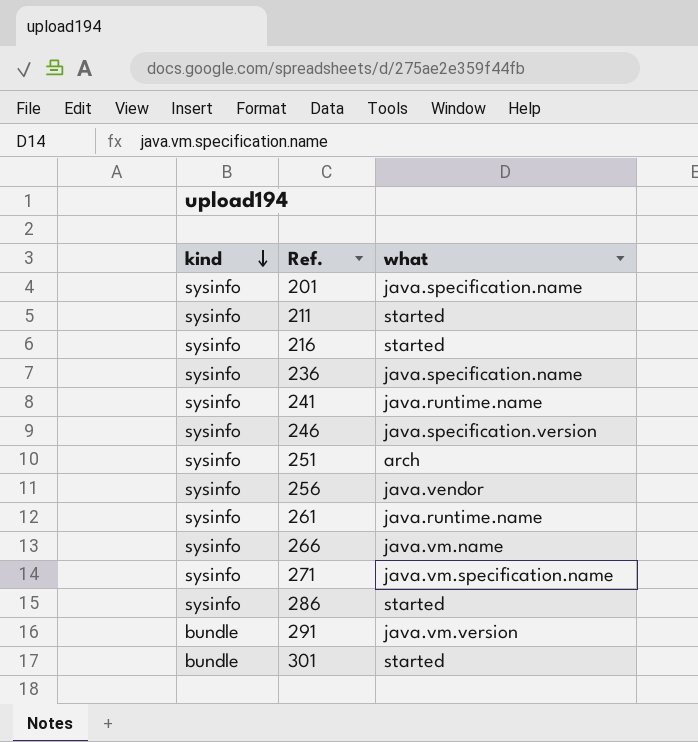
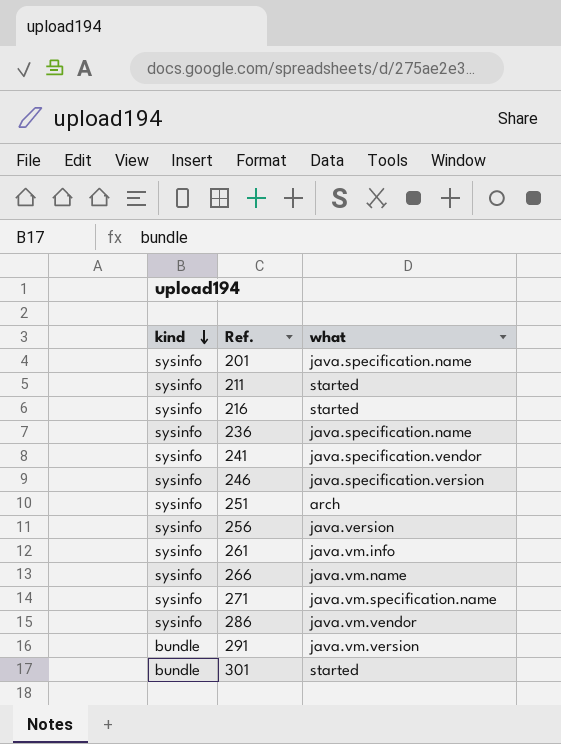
241 | what: java.runtime.name -> java.specification.vendor
256 | what: java.vendor -> java.version
261 | what: java.runtime.name -> java.vm.info
286 | what: started -> java.vm.vendor

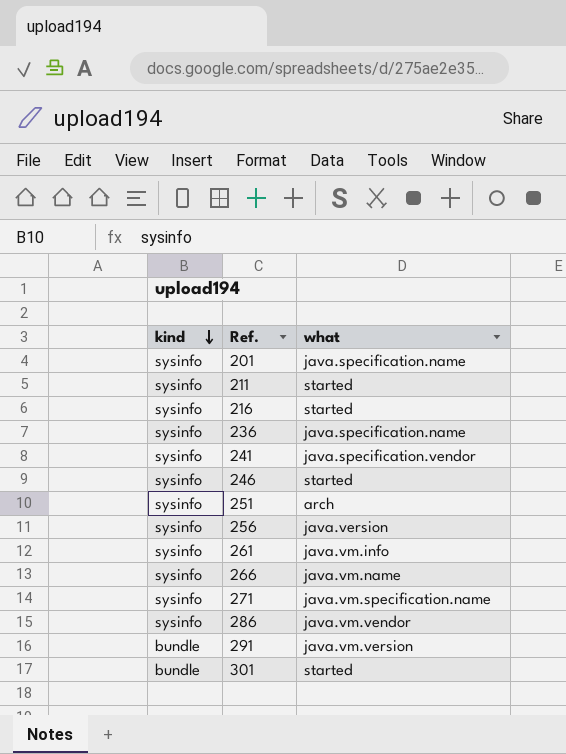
246 | what: java.specification.version -> started

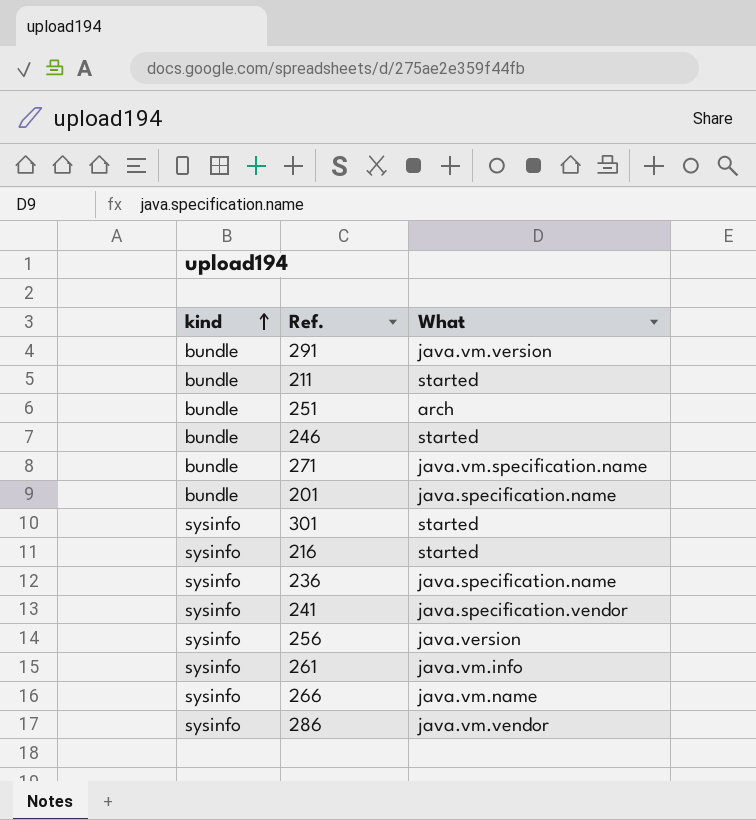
row order: kind descending -> kind ascending
column name: what -> What
211 | kind: sysinfo -> bundle
251 | kind: sysinfo -> bundle
246 | kind: sysinfo -> bundle
271 | kind: sysinfo -> bundle
201 | kind: sysinfo -> bundle
301 | kind: bundle -> sysinfo

